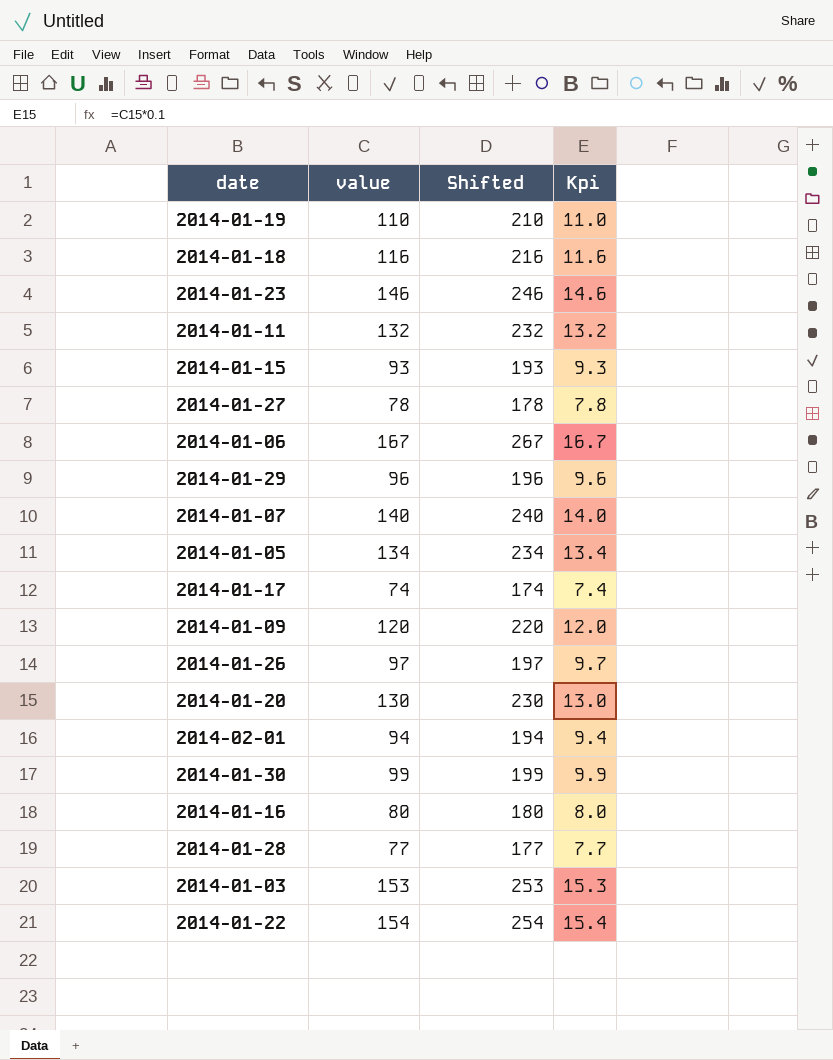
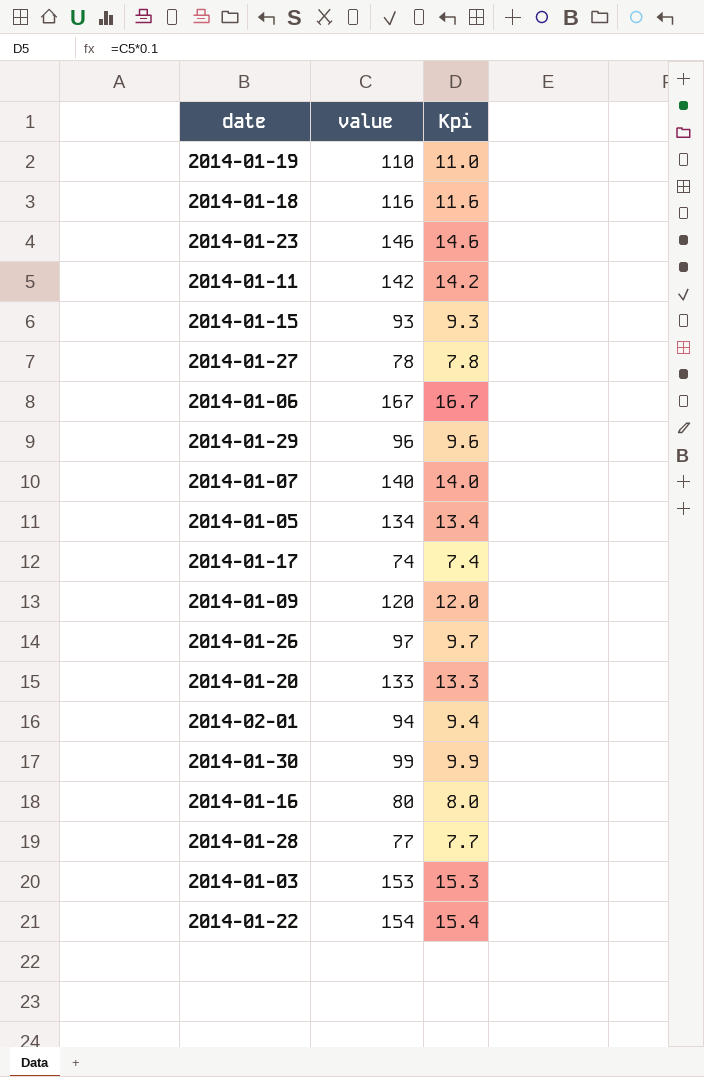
column Shifted | formula: [value] + 100 -> none
2014-01-11 | value: 132 -> 142
2014-01-11 | Kpi: 13.2 -> 14.2
2014-01-20 | value: 130 -> 133
2014-01-20 | Kpi: 13.0 -> 13.3

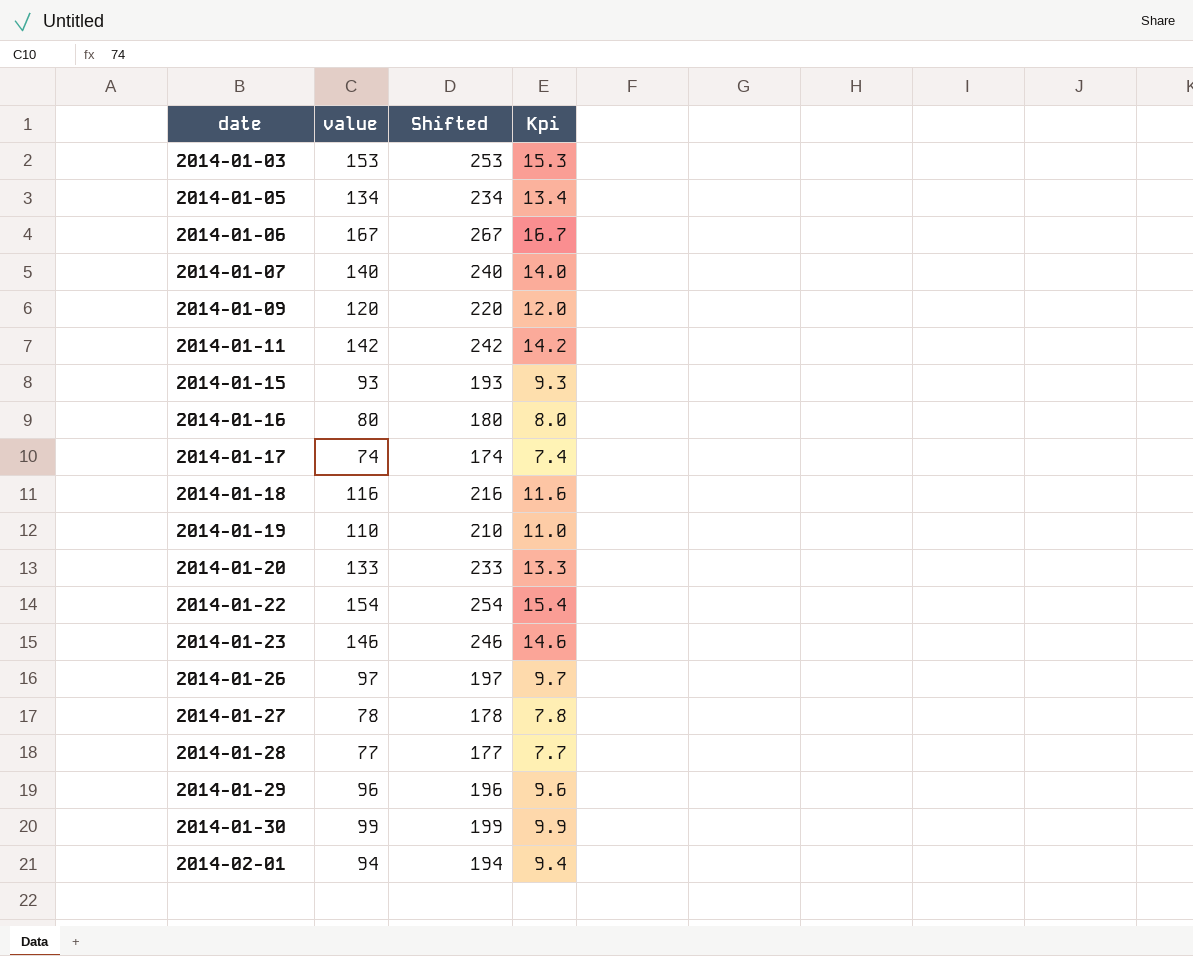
row order: none -> date ascending
column Shifted | formula: none -> [value] + 100

